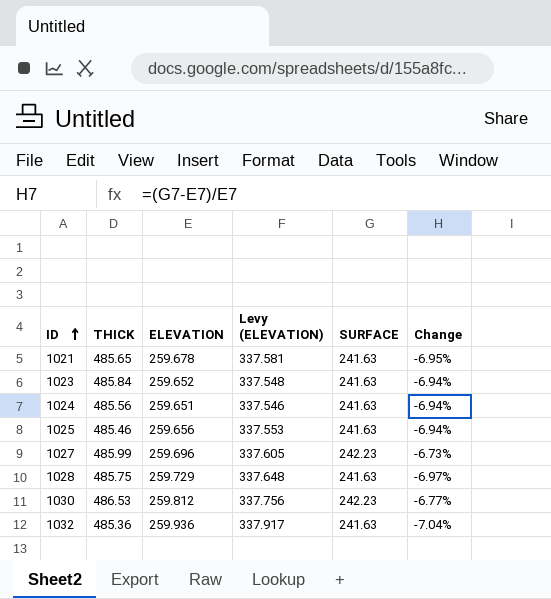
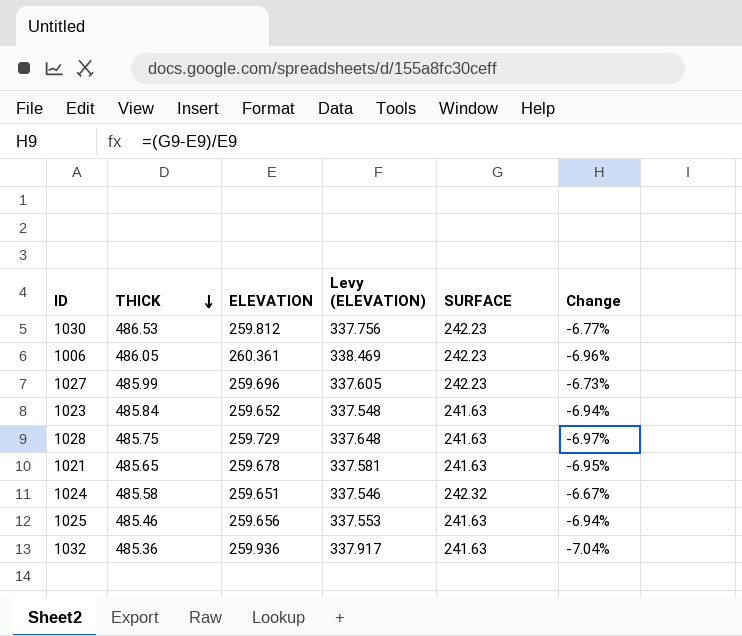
row order: ID ascending -> THICK descending
row 1006: none -> 486.05 | 260.361 | 338.469 | 242.23 | -6.96%
1024 | THICK: 485.56 -> 485.58
1024 | SURFACE: 241.63 -> 242.32
1024 | Change: -6.94% -> -6.67%

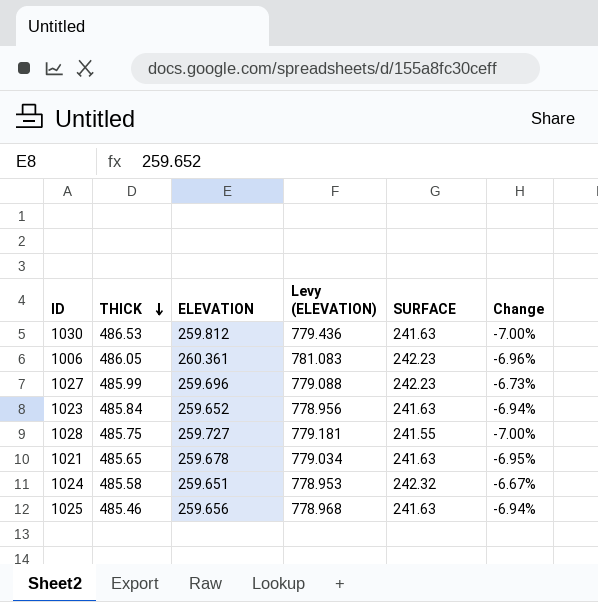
column Levy (ELEVATION) | formula: [ELEVATION] * 1.3 -> [ELEVATION] * 3
row 1032: 485.36 | 259.936 | 337.917 | 241.63 | -7.04% -> none
1030 | SURFACE: 242.23 -> 241.63
1030 | Change: -6.77% -> -7.00%
1028 | ELEVATION: 259.729 -> 259.727
1028 | SURFACE: 241.63 -> 241.55
1028 | Change: -6.97% -> -7.00%

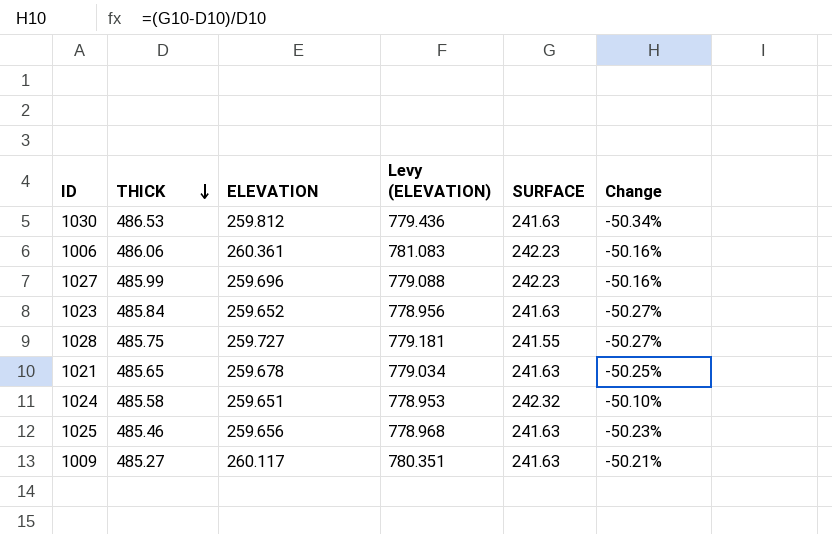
column Change | formula: ([SURFACE] - [ELEVATION]) / [ELEVATION] -> ([SURFACE] - [THICK]) / [THICK]
1006 | THICK: 486.05 -> 486.06
row 1009: none -> 485.27 | 260.117 | 780.351 | 241.63 | -50.21%

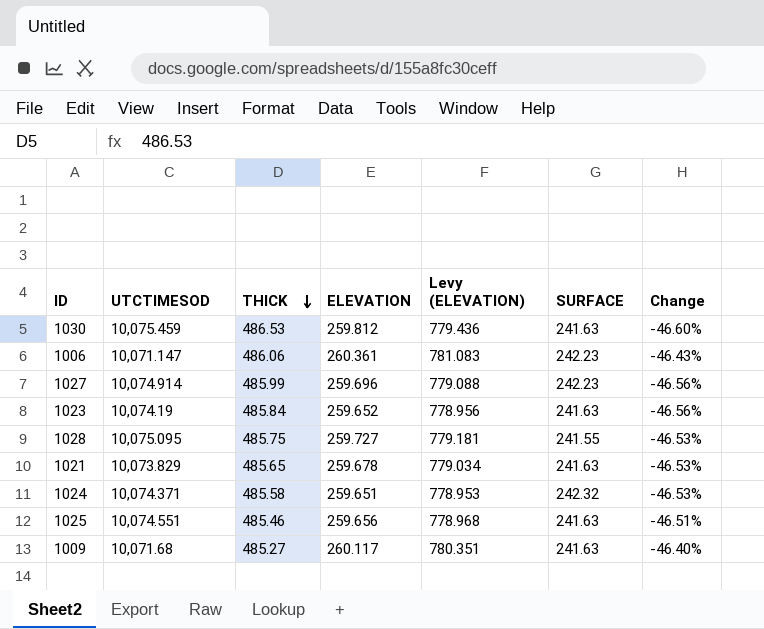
column UTCTIMESOD | position: none -> 2
column Change | formula: ([SURFACE] - [THICK]) / [THICK] -> ([ELEVATION] - [THICK]) / [THICK]

